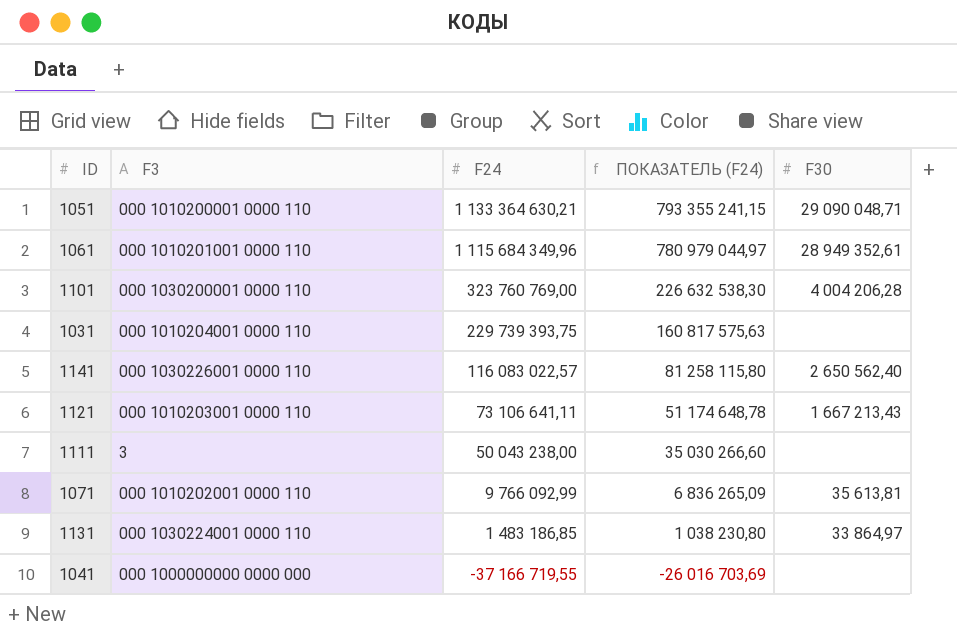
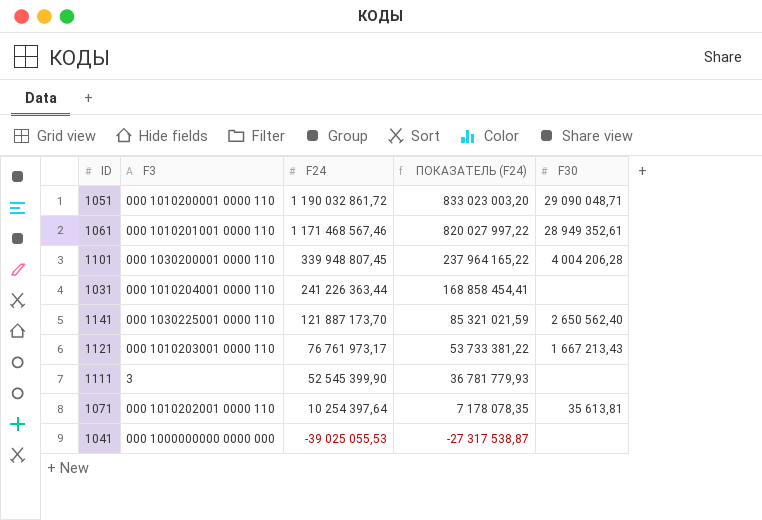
row 1131: 000 1030224001 0000 110 | 1 483 186,85 | 1 038 230,80 | 33 864,97 -> none
1051 | F24: 1 133 364 630,21 -> 1 190 032 861,72
1051 | ПОКАЗАТЕЛЬ (F24): 793 355 241,15 -> 833 023 003,20
1061 | F24: 1 115 684 349,96 -> 1 171 468 567,46
1061 | ПОКАЗАТЕЛЬ (F24): 780 979 044,97 -> 820 027 997,22
1101 | F24: 323 760 769,00 -> 339 948 807,45
1101 | ПОКАЗАТЕЛЬ (F24): 226 632 538,30 -> 237 964 165,22
1031 | F24: 229 739 393,75 -> 241 226 363,44
1031 | ПОКАЗАТЕЛЬ (F24): 160 817 575,63 -> 168 858 454,41
1141 | F3: 000 1030226001 0000 110 -> 000 1030225001 0000 110
1141 | F24: 116 083 022,57 -> 121 887 173,70
1141 | ПОКАЗАТЕЛЬ (F24): 81 258 115,80 -> 85 321 021,59
1121 | F24: 73 106 641,11 -> 76 761 973,17
1121 | ПОКАЗАТЕЛЬ (F24): 51 174 648,78 -> 53 733 381,22
1111 | F24: 50 043 238,00 -> 52 545 399,90
1111 | ПОКАЗАТЕЛЬ (F24): 35 030 266,60 -> 36 781 779,93
1071 | F24: 9 766 092,99 -> 10 254 397,64
1071 | ПОКАЗАТЕЛЬ (F24): 6 836 265,09 -> 7 178 078,35
1041 | F24: -37 166 719,55 -> -39 025 055,53
1041 | ПОКАЗАТЕЛЬ (F24): -26 016 703,69 -> -27 317 538,87

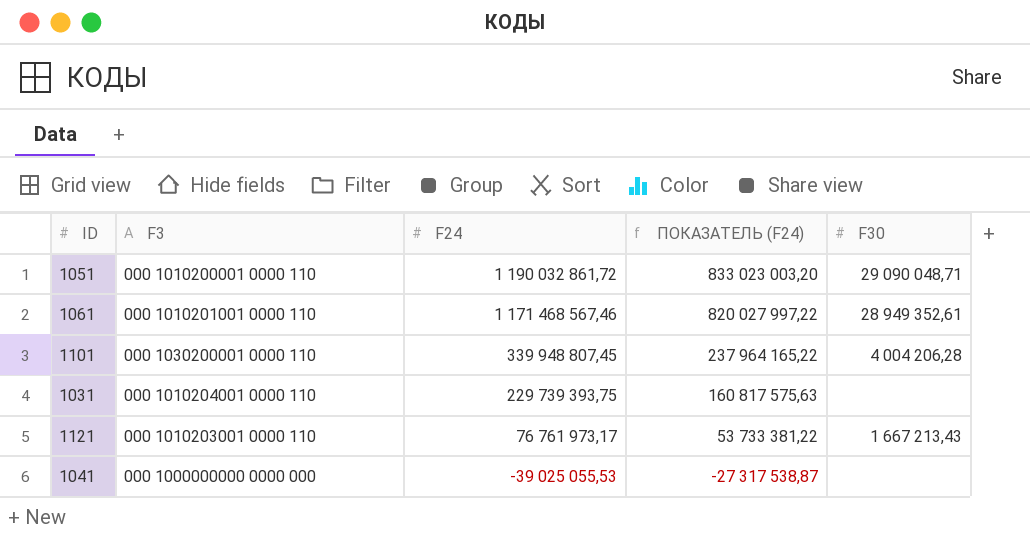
row 1141: 000 1030225001 0000 110 | 121 887 173,70 | 85 321 021,59 | 2 650 562,40 -> none
row 1111: 3 | 52 545 399,90 | 36 781 779,93 | none -> none
row 1071: 000 1010202001 0000 110 | 10 254 397,64 | 7 178 078,35 | 35 613,81 -> none
1031 | F24: 241 226 363,44 -> 229 739 393,75
1031 | ПОКАЗАТЕЛЬ (F24): 168 858 454,41 -> 160 817 575,63

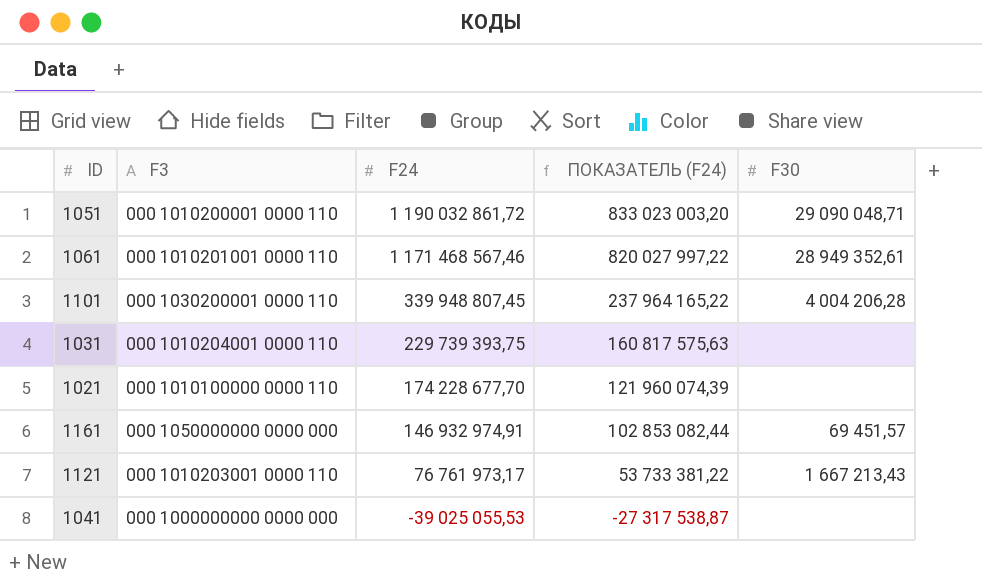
row 1021: none -> 000 1010100000 0000 110 | 174 228 677,70 | 121 960 074,39 | none
row 1161: none -> 000 1050000000 0000 000 | 146 932 974,91 | 102 853 082,44 | 69 451,57

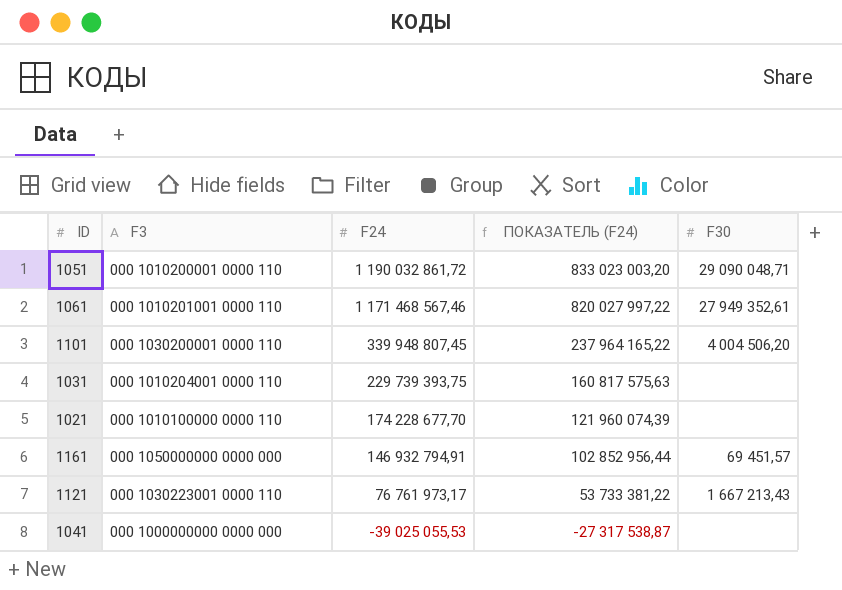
1061 | F30: 28 949 352,61 -> 27 949 352,61
1101 | F30: 4 004 206,28 -> 4 004 506,20
1161 | F24: 146 932 974,91 -> 146 932 794,91
1161 | ПОКАЗАТЕЛЬ (F24): 102 853 082,44 -> 102 852 956,44
1121 | F3: 000 1010203001 0000 110 -> 000 1030223001 0000 110

